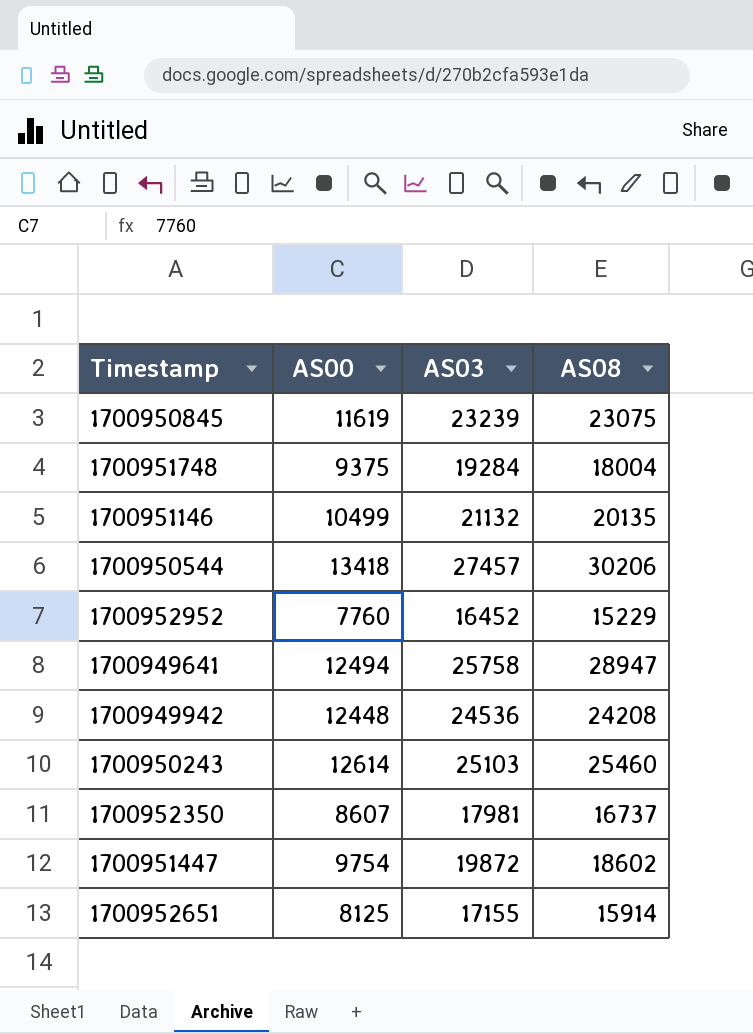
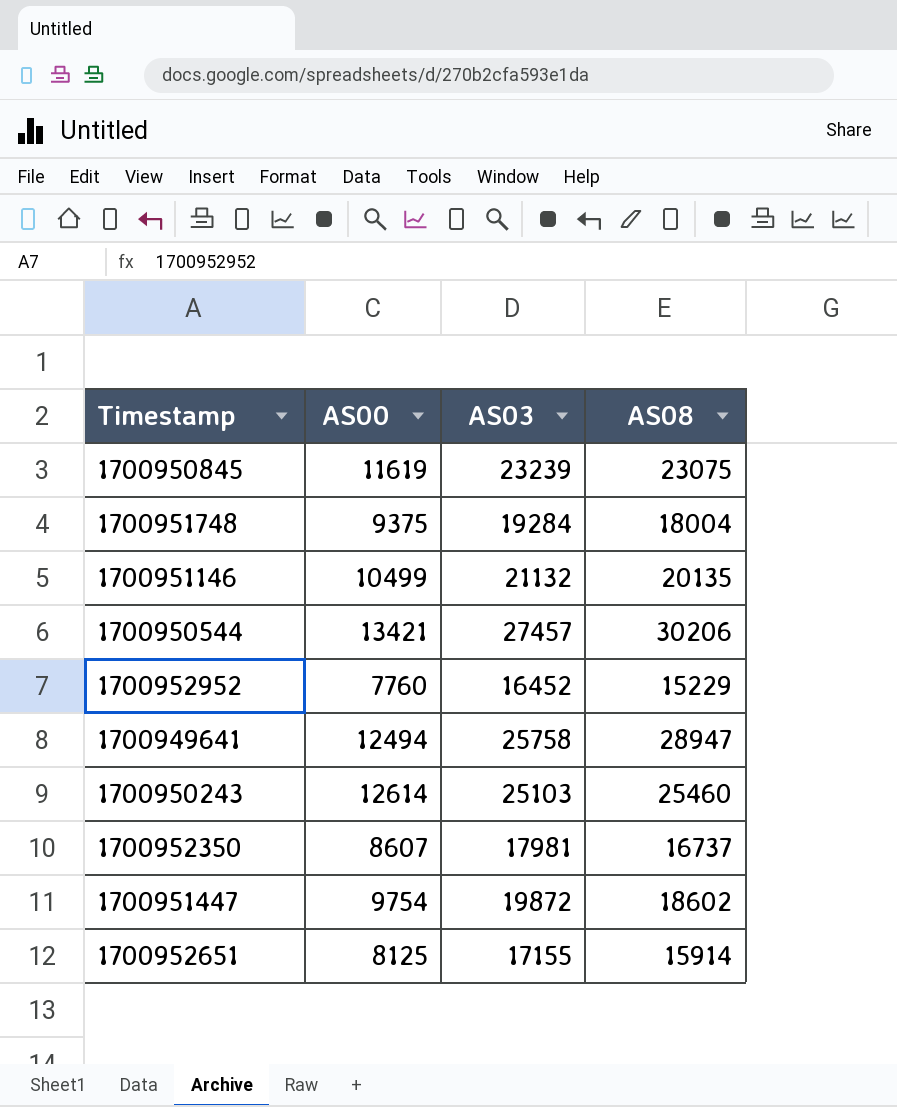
row 1700949942: 12448 | 24536 | 24208 -> none
1700950544 | AS00: 13418 -> 13421

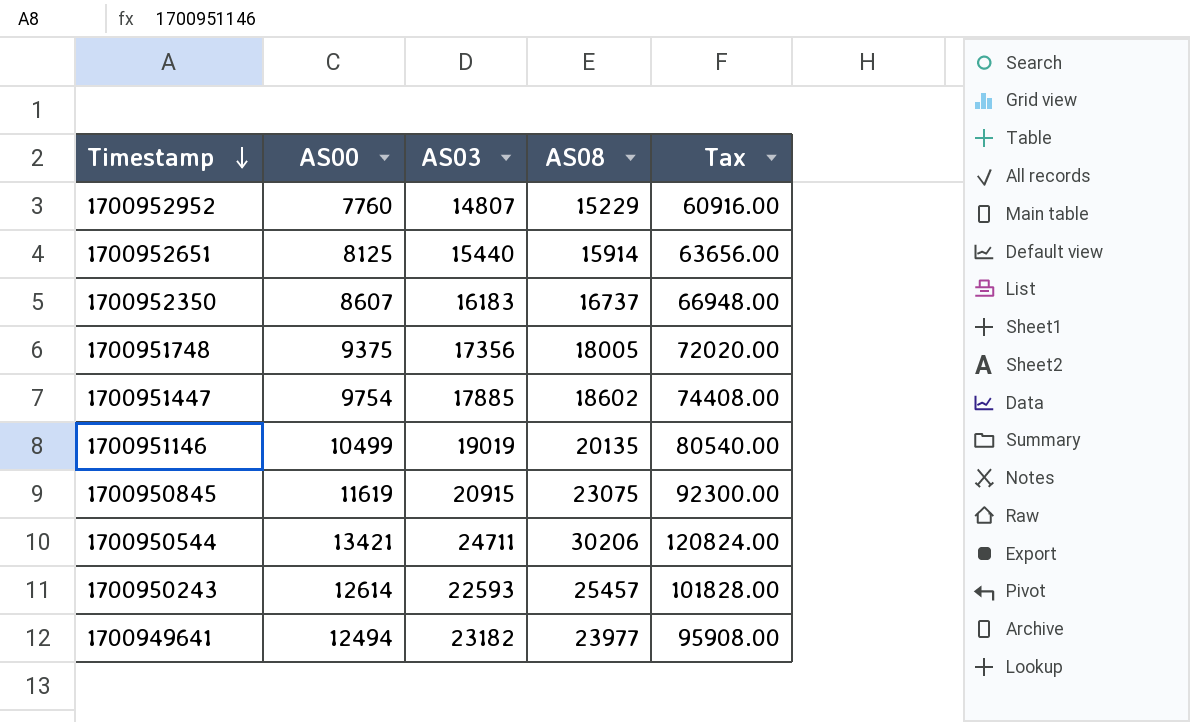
row order: none -> Timestamp descending
column Tax | formula: none -> [AS08] * 4
1700952952 | AS03: 16452 -> 14807
1700952651 | AS03: 17155 -> 15440
1700952350 | AS03: 17981 -> 16183
1700951748 | AS03: 19284 -> 17356
1700951748 | AS08: 18004 -> 18005
1700951447 | AS03: 19872 -> 17885
1700951146 | AS03: 21132 -> 19019
1700950845 | AS03: 23239 -> 20915
1700950544 | AS03: 27457 -> 24711
1700950243 | AS03: 25103 -> 22593
1700950243 | AS08: 25460 -> 25457
1700949641 | AS03: 25758 -> 23182
1700949641 | AS08: 28947 -> 23977

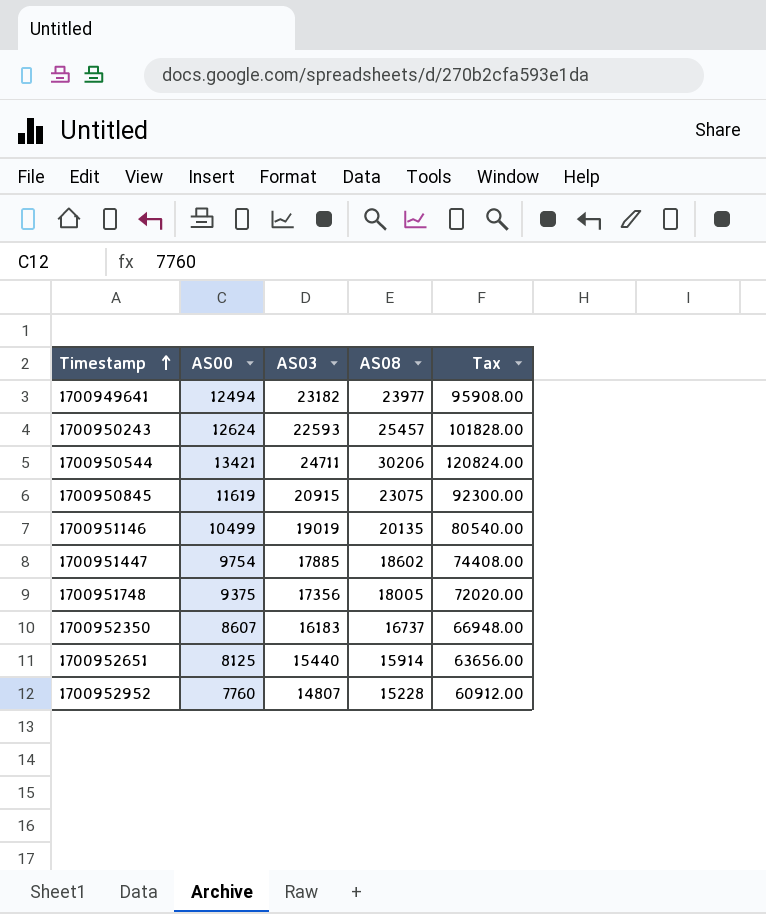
row order: Timestamp descending -> Timestamp ascending
1700950243 | AS00: 12614 -> 12624
1700952952 | AS08: 15229 -> 15228
1700952952 | Tax: 60916.00 -> 60912.00

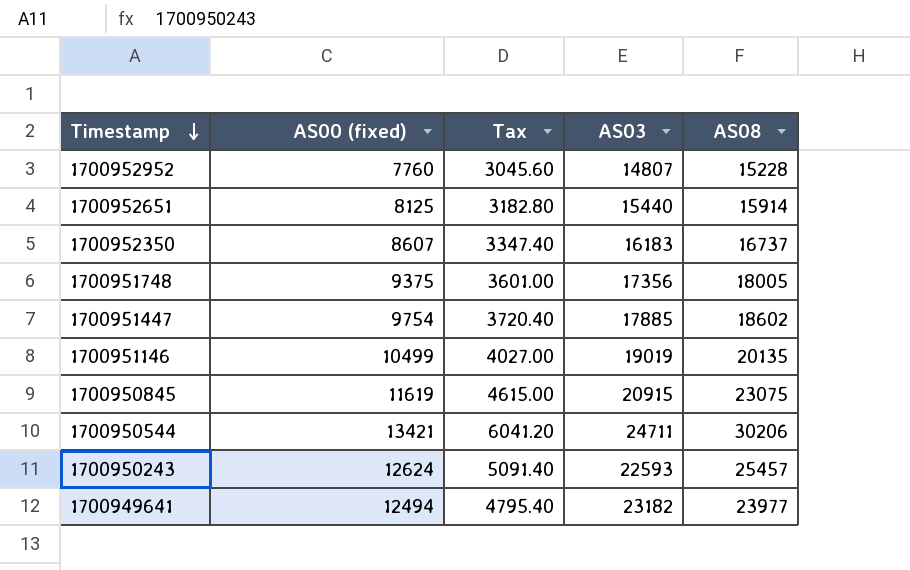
row order: Timestamp ascending -> Timestamp descending
column name: AS00 -> AS00 (fixed)
column Tax | formula: [AS08] * 4 -> [AS08] * 0.2
column Tax | position: 5 -> 3

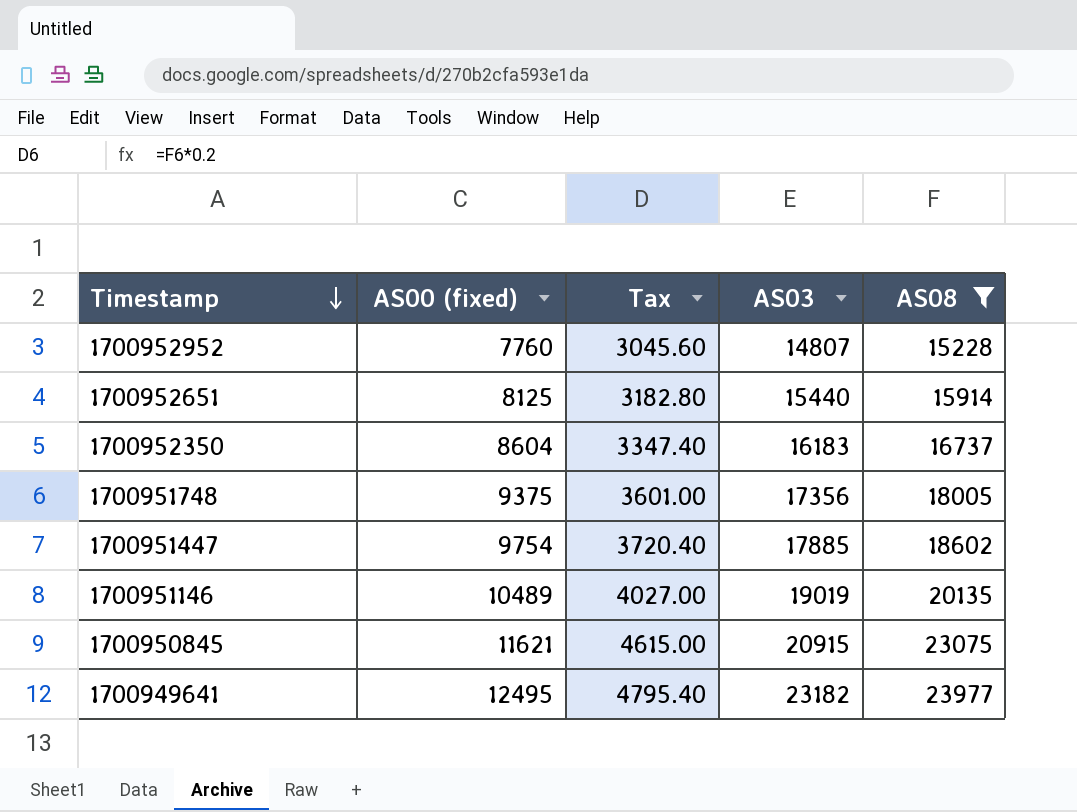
filter: none -> AS08 <= 23977
1700952350 | AS00 (fixed): 8607 -> 8604
1700951146 | AS00 (fixed): 10499 -> 10489
1700950845 | AS00 (fixed): 11619 -> 11621
1700949641 | AS00 (fixed): 12494 -> 12495

